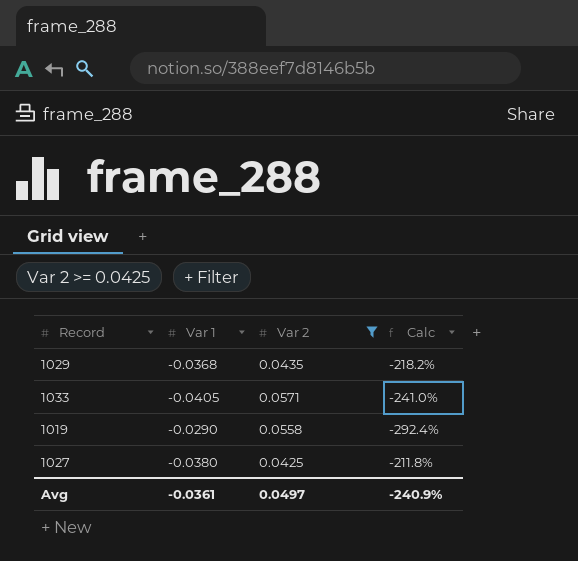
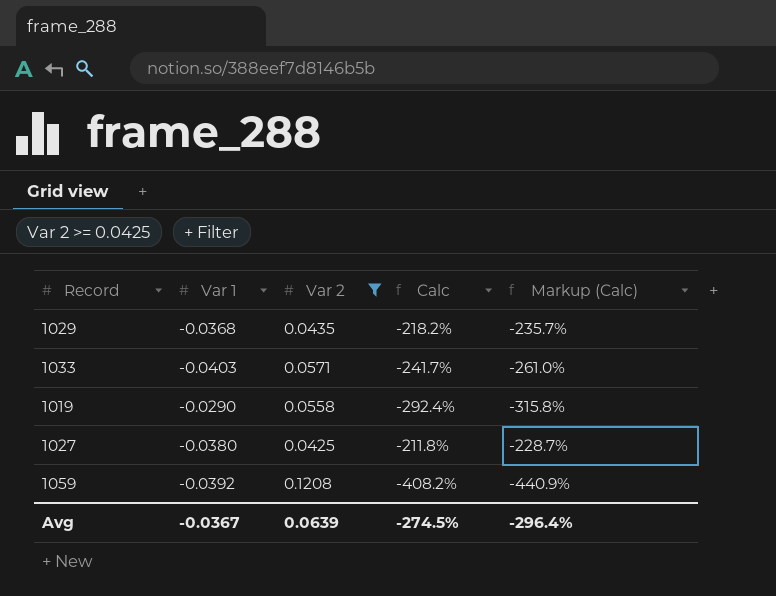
column Markup (Calc) | formula: none -> [Calc] * 1.08
1033 | Var 1: -0.0405 -> -0.0403
1033 | Calc: -241.0% -> -241.7%
row 1059: none -> -0.0392 | 0.1208 | -408.2% | -440.9%
Avg | Var 1: -0.0361 -> -0.0367
Avg | Var 2: 0.0497 -> 0.0639
Avg | Calc: -240.9% -> -274.5%

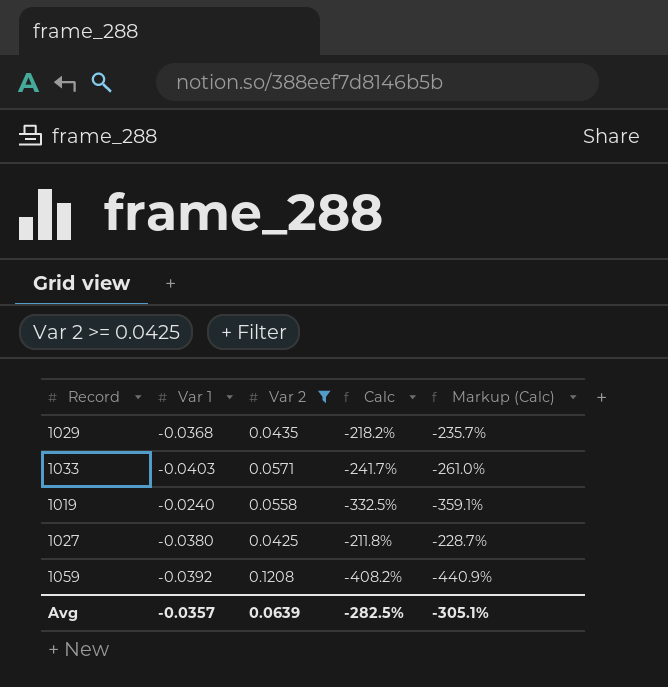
1019 | Var 1: -0.0290 -> -0.0240
1019 | Calc: -292.4% -> -332.5%
1019 | Markup (Calc): -315.8% -> -359.1%
Avg | Var 1: -0.0367 -> -0.0357
Avg | Calc: -274.5% -> -282.5%
Avg | Markup (Calc): -296.4% -> -305.1%

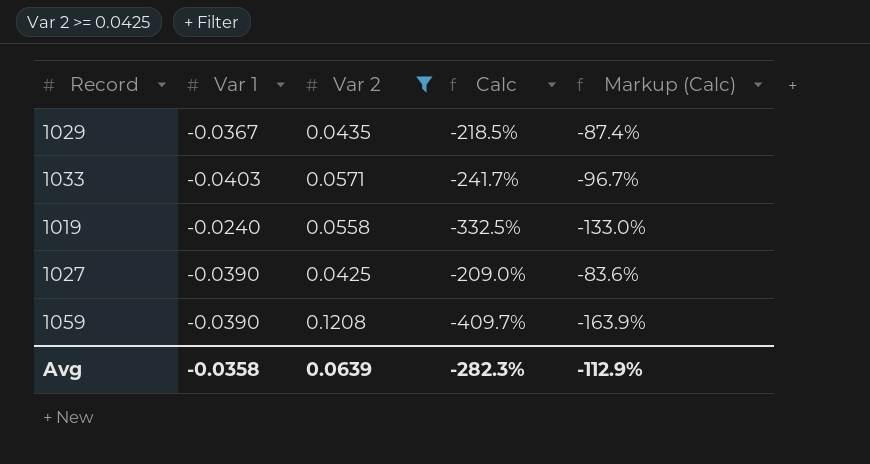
column Markup (Calc) | formula: [Calc] * 1.08 -> [Calc] * 0.4
1029 | Var 1: -0.0368 -> -0.0367
1029 | Calc: -218.2% -> -218.5%
1027 | Var 1: -0.0380 -> -0.0390
1027 | Calc: -211.8% -> -209.0%
1059 | Var 1: -0.0392 -> -0.0390
1059 | Calc: -408.2% -> -409.7%
Avg | Var 1: -0.0357 -> -0.0358
Avg | Calc: -282.5% -> -282.3%
Avg | Markup (Calc): -305.1% -> -112.9%

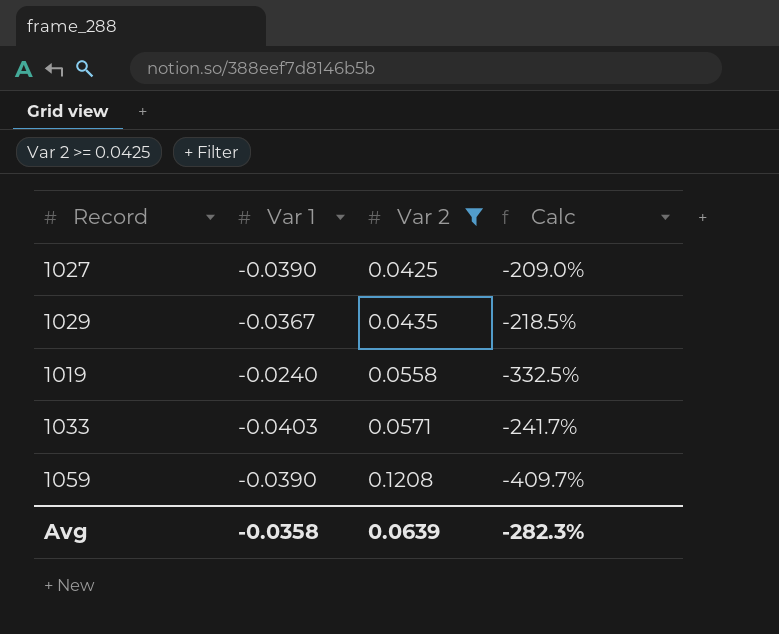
row order: none -> Var 2 ascending
column Markup (Calc) | formula: [Calc] * 0.4 -> none

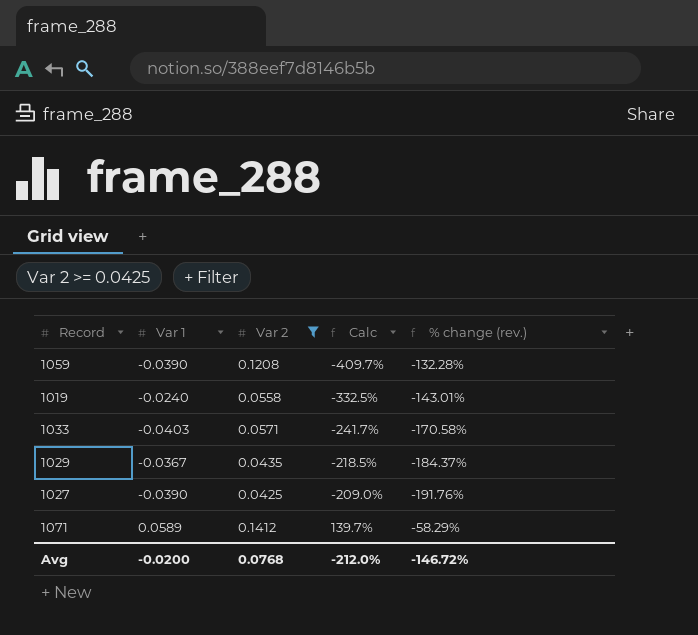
row order: Var 2 ascending -> Calc ascending
column % change (rev.) | formula: none -> ([Var 1] - [Var 2]) / [Var 2]
row 1071: none -> 0.0589 | 0.1412 | 139.7% | -58.29%
Avg | Var 1: -0.0358 -> -0.0200
Avg | Var 2: 0.0639 -> 0.0768
Avg | Calc: -282.3% -> -212.0%

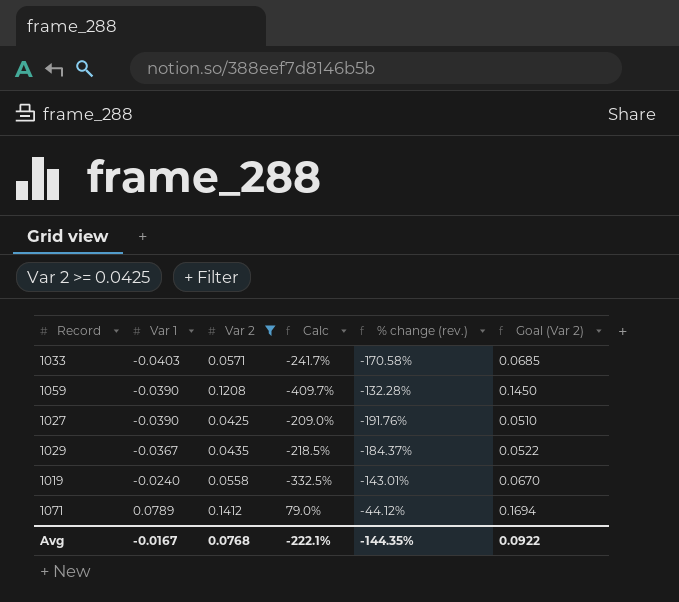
row order: Calc ascending -> Var 1 ascending
column Goal (Var 2) | formula: none -> [Var 2] * 1.2
1071 | Var 1: 0.0589 -> 0.0789
1071 | Calc: 139.7% -> 79.0%
1071 | % change (rev.): -58.29% -> -44.12%
Avg | Var 1: -0.0200 -> -0.0167
Avg | Calc: -212.0% -> -222.1%
Avg | % change (rev.): -146.72% -> -144.35%

